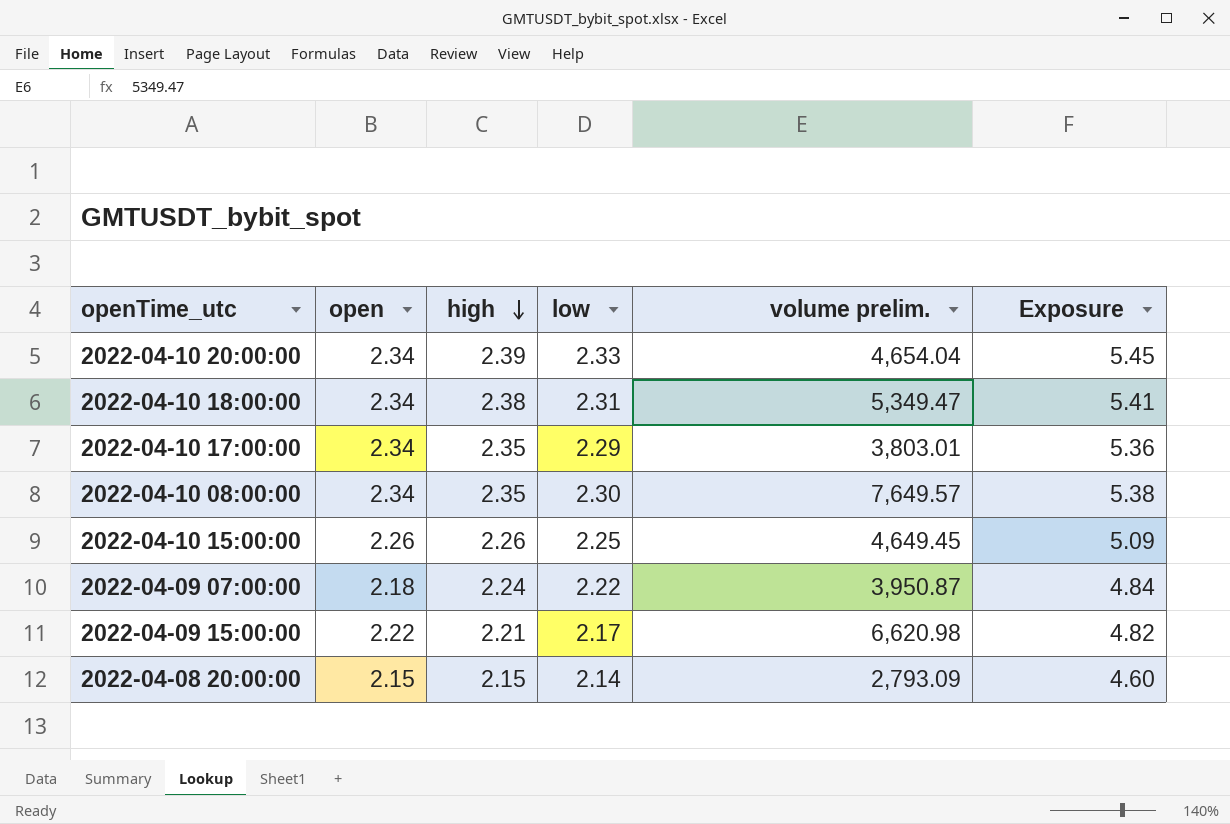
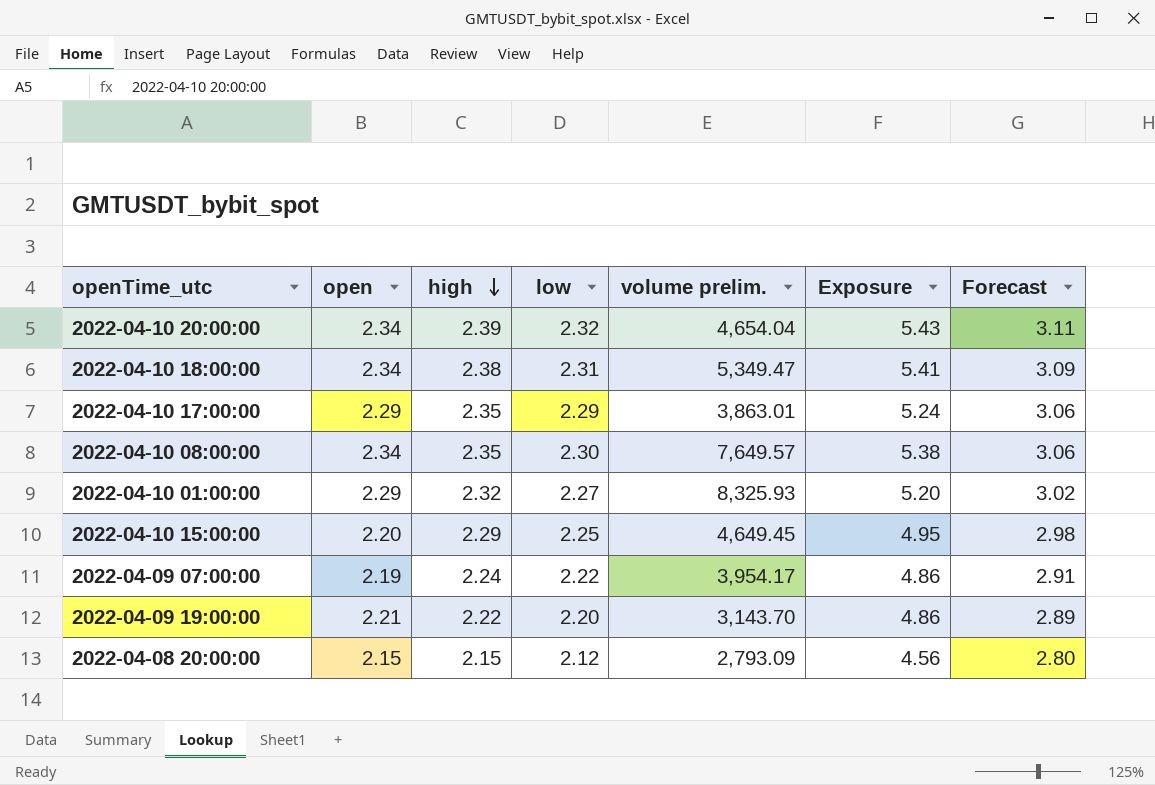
column Forecast | formula: none -> [high] * 1.3
row 2022-04-09 15:00:00: 2.22 | 2.21 | 2.17 | 6,620.98 | 4.82 -> none
2022-04-10 20:00:00 | low: 2.33 -> 2.32
2022-04-10 20:00:00 | Exposure: 5.45 -> 5.43
2022-04-10 17:00:00 | open: 2.34 -> 2.29
2022-04-10 17:00:00 | volume prelim.: 3,803.01 -> 3,863.01
2022-04-10 17:00:00 | Exposure: 5.36 -> 5.24
row 2022-04-10 01:00:00: none -> 2.29 | 2.32 | 2.27 | 8,325.93 | 5.20 | 3.02
2022-04-10 15:00:00 | open: 2.26 -> 2.20
2022-04-10 15:00:00 | high: 2.26 -> 2.29
2022-04-10 15:00:00 | Exposure: 5.09 -> 4.95
2022-04-09 07:00:00 | open: 2.18 -> 2.19
2022-04-09 07:00:00 | volume prelim.: 3,950.87 -> 3,954.17
2022-04-09 07:00:00 | Exposure: 4.84 -> 4.86
row 2022-04-09 19:00:00: none -> 2.21 | 2.22 | 2.20 | 3,143.70 | 4.86 | 2.89
2022-04-08 20:00:00 | low: 2.14 -> 2.12
2022-04-08 20:00:00 | Exposure: 4.60 -> 4.56

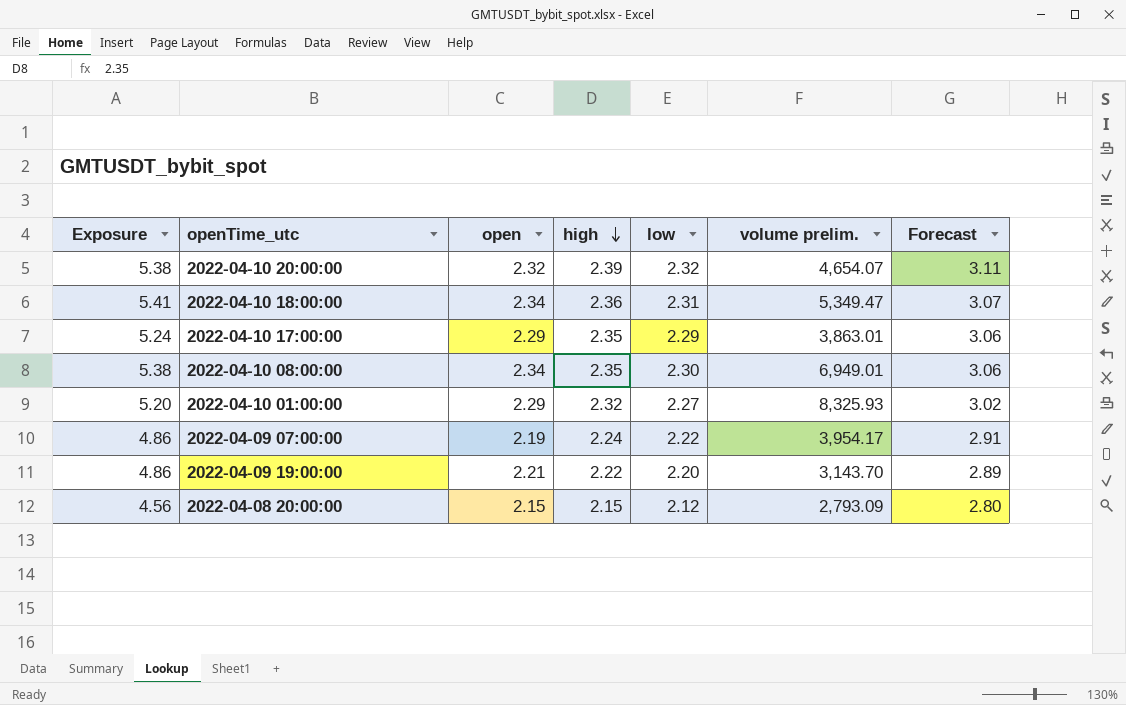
column Exposure | position: 6 -> 1
row 2022-04-10 15:00:00: 2.20 | 2.29 | 2.25 | 4,649.45 | 4.95 | 2.98 -> none
2022-04-10 20:00:00 | Exposure: 5.43 -> 5.38
2022-04-10 20:00:00 | open: 2.34 -> 2.32
2022-04-10 20:00:00 | volume prelim.: 4,654.04 -> 4,654.07
2022-04-10 18:00:00 | high: 2.38 -> 2.36
2022-04-10 18:00:00 | Forecast: 3.09 -> 3.07
2022-04-10 08:00:00 | volume prelim.: 7,649.57 -> 6,949.01

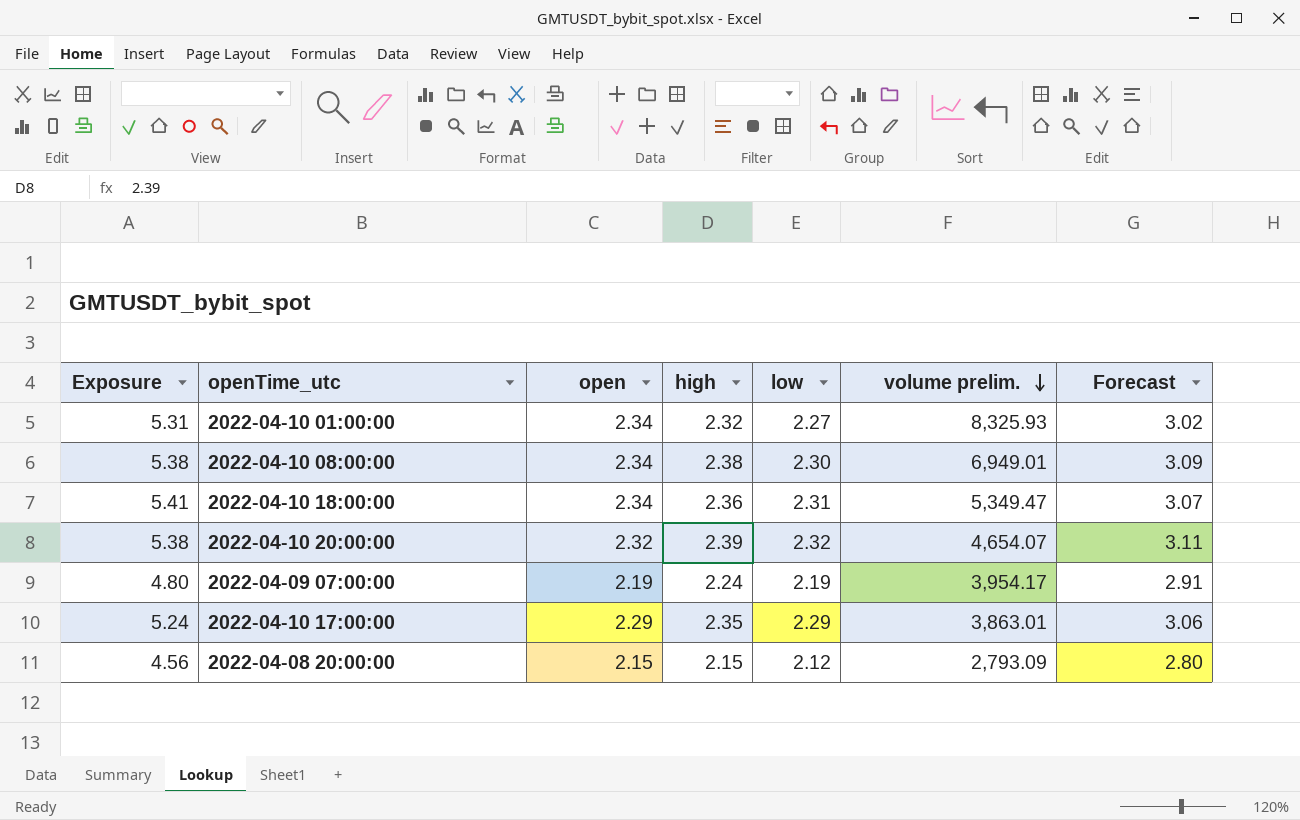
row order: high descending -> volume prelim. descending
row 2022-04-09 19:00:00: 4.86 | 2.21 | 2.22 | 2.20 | 3,143.70 | 2.89 -> none
2022-04-10 01:00:00 | Exposure: 5.20 -> 5.31
2022-04-10 01:00:00 | open: 2.29 -> 2.34
2022-04-10 08:00:00 | high: 2.35 -> 2.38
2022-04-10 08:00:00 | Forecast: 3.06 -> 3.09
2022-04-09 07:00:00 | Exposure: 4.86 -> 4.80
2022-04-09 07:00:00 | low: 2.22 -> 2.19

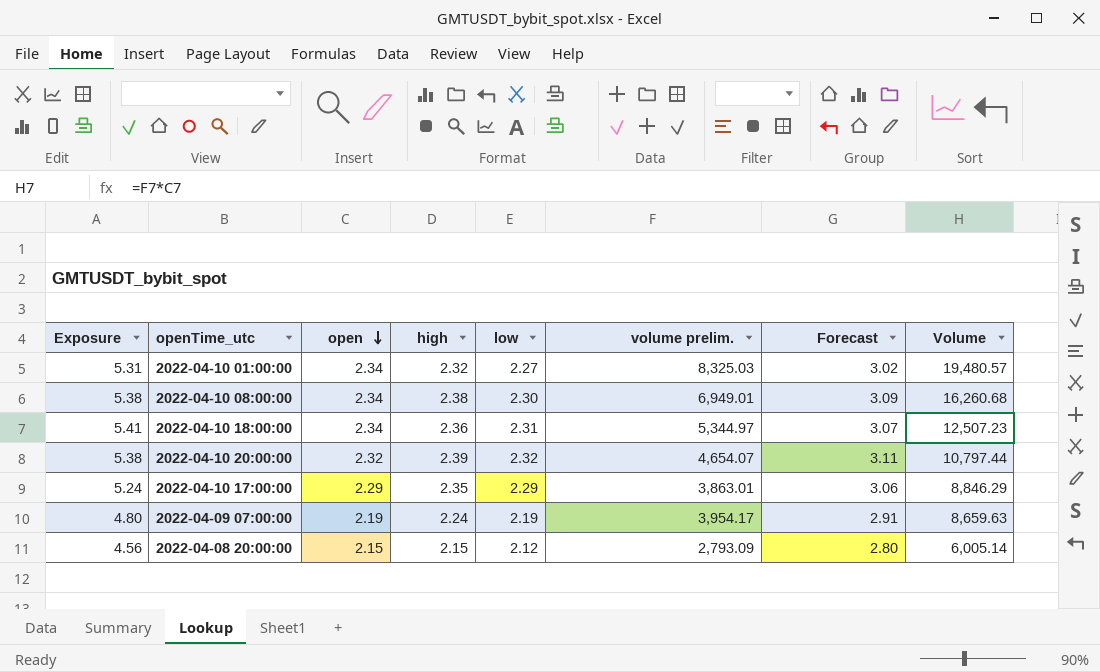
row order: volume prelim. descending -> open descending
column Volume | formula: none -> [open] * [volume prelim.]
2022-04-10 01:00:00 | volume prelim.: 8,325.93 -> 8,325.03
2022-04-10 18:00:00 | volume prelim.: 5,349.47 -> 5,344.97

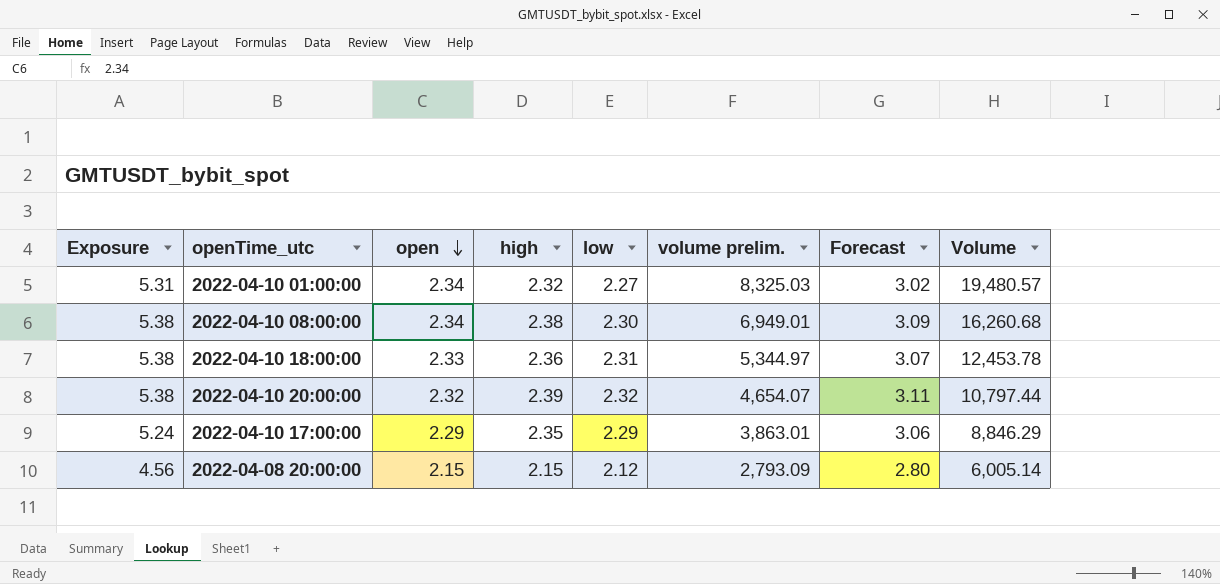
row 2022-04-09 07:00:00: 4.80 | 2.19 | 2.24 | 2.19 | 3,954.17 | 2.91 | 8,659.63 -> none
2022-04-10 18:00:00 | Exposure: 5.41 -> 5.38
2022-04-10 18:00:00 | open: 2.34 -> 2.33
2022-04-10 18:00:00 | Volume: 12,507.23 -> 12,453.78

